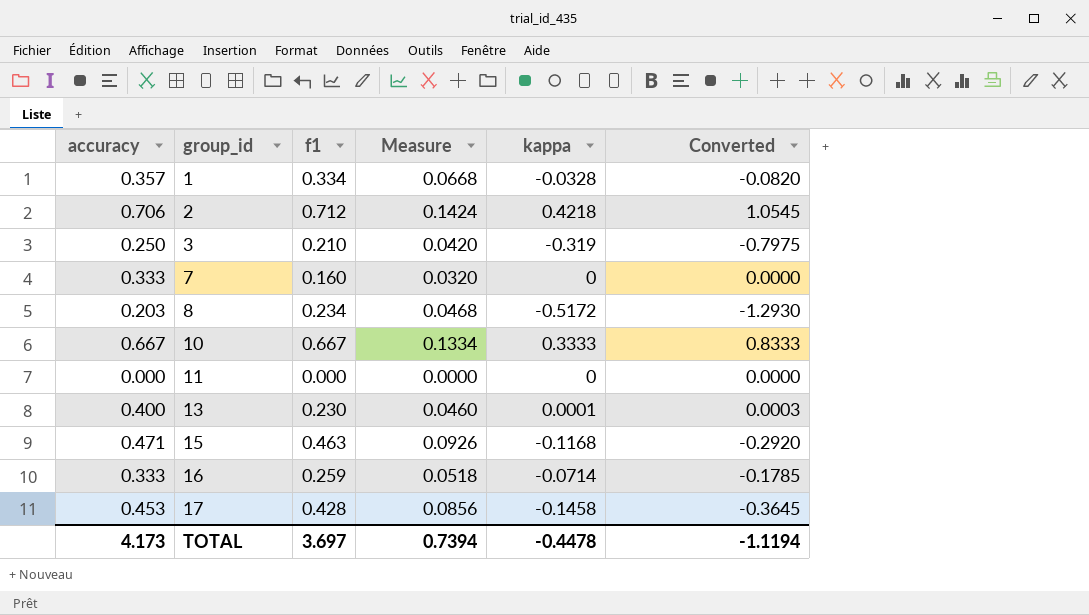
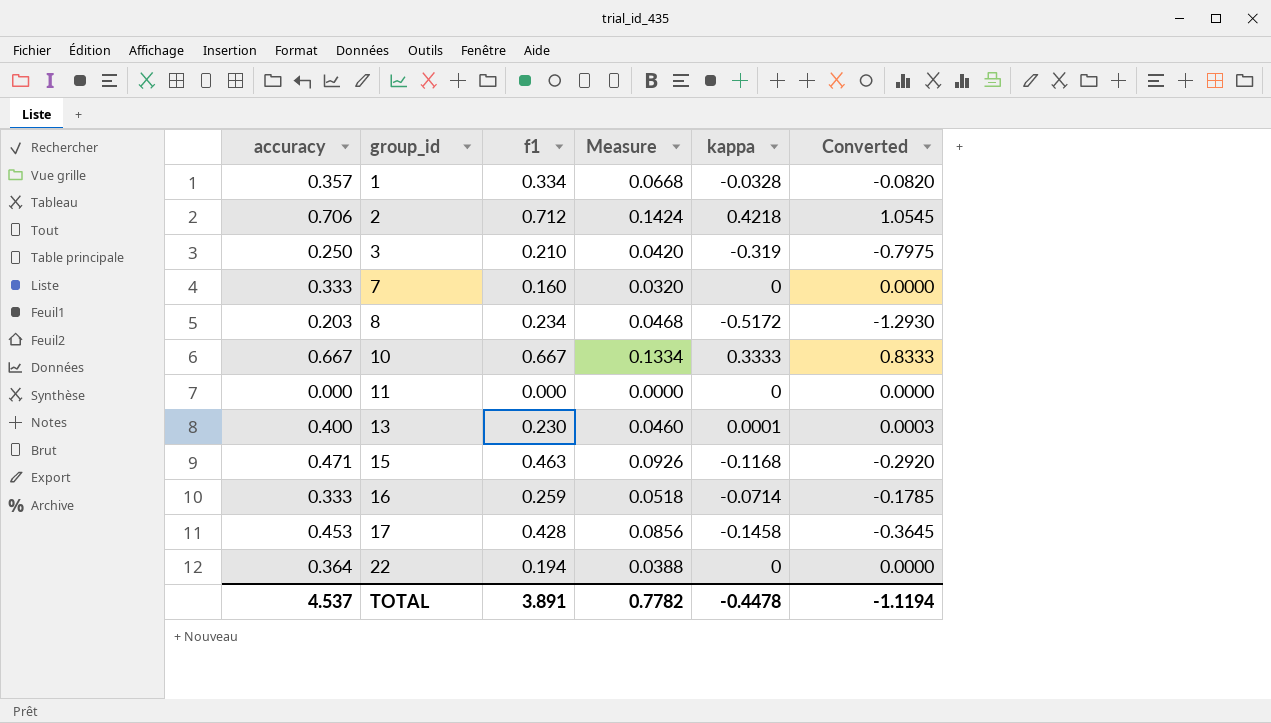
row 22: none -> 0.364 | 0.194 | 0.0388 | 0 | 0.0000
TOTAL | accuracy: 4.173 -> 4.537
TOTAL | f1: 3.697 -> 3.891
TOTAL | Measure: 0.7394 -> 0.7782

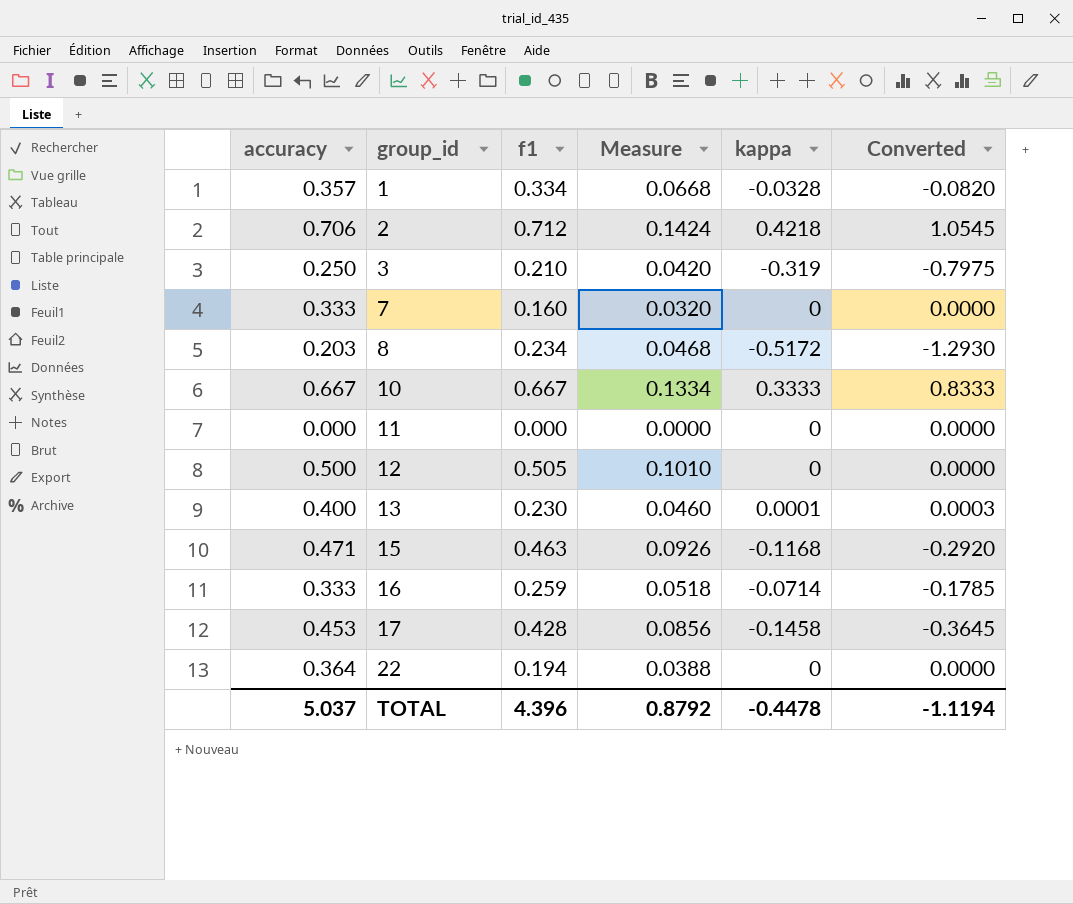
row 12: none -> 0.500 | 0.505 | 0.1010 | 0 | 0.0000
TOTAL | accuracy: 4.537 -> 5.037
TOTAL | f1: 3.891 -> 4.396
TOTAL | Measure: 0.7782 -> 0.8792

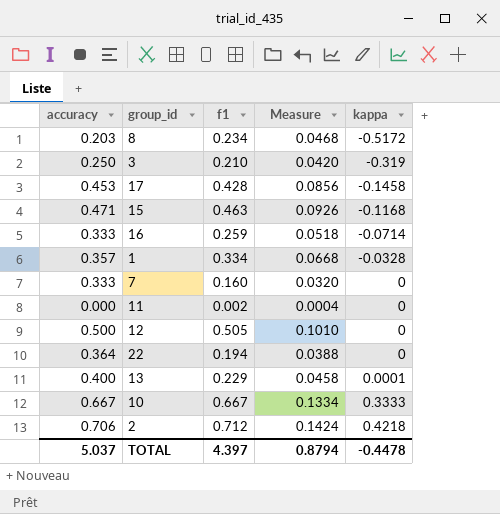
row order: group_id ascending -> kappa ascending
column Converted | formula: [kappa] * 2.5 -> none
11 | f1: 0.000 -> 0.002
11 | Measure: 0.0000 -> 0.0004
13 | f1: 0.230 -> 0.229
13 | Measure: 0.0460 -> 0.0458
TOTAL | f1: 4.396 -> 4.397
TOTAL | Measure: 0.8792 -> 0.8794

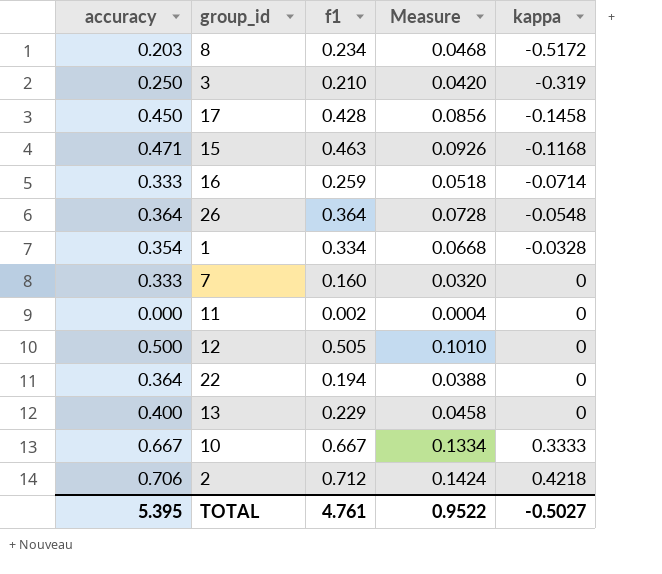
17 | accuracy: 0.453 -> 0.450
row 26: none -> 0.364 | 0.364 | 0.0728 | -0.0548
1 | accuracy: 0.357 -> 0.354
13 | kappa: 0.0001 -> 0
TOTAL | accuracy: 5.037 -> 5.395
TOTAL | f1: 4.397 -> 4.761
TOTAL | Measure: 0.8794 -> 0.9522
TOTAL | kappa: -0.4478 -> -0.5027

